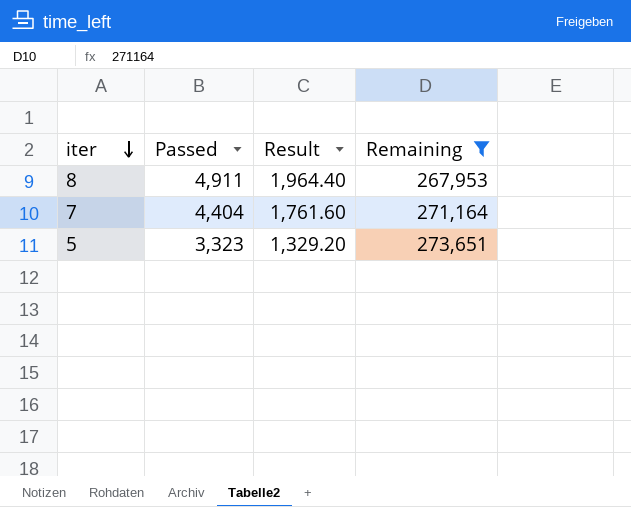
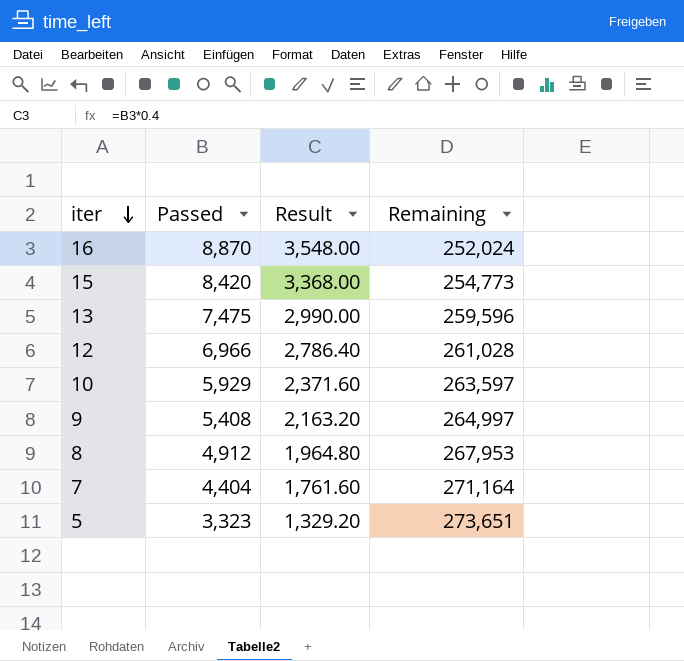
filter: Remaining >= 267,953 -> none
8 | Passed: 4,911 -> 4,912
8 | Result: 1,964.40 -> 1,964.80

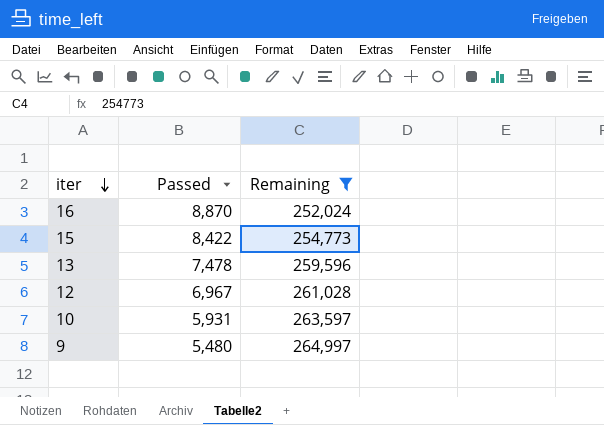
filter: none -> Remaining <= 264,997
column Result | formula: [Passed] * 0.4 -> none
15 | Passed: 8,420 -> 8,422
13 | Passed: 7,475 -> 7,478
12 | Passed: 6,966 -> 6,967
10 | Passed: 5,929 -> 5,931
9 | Passed: 5,408 -> 5,480

